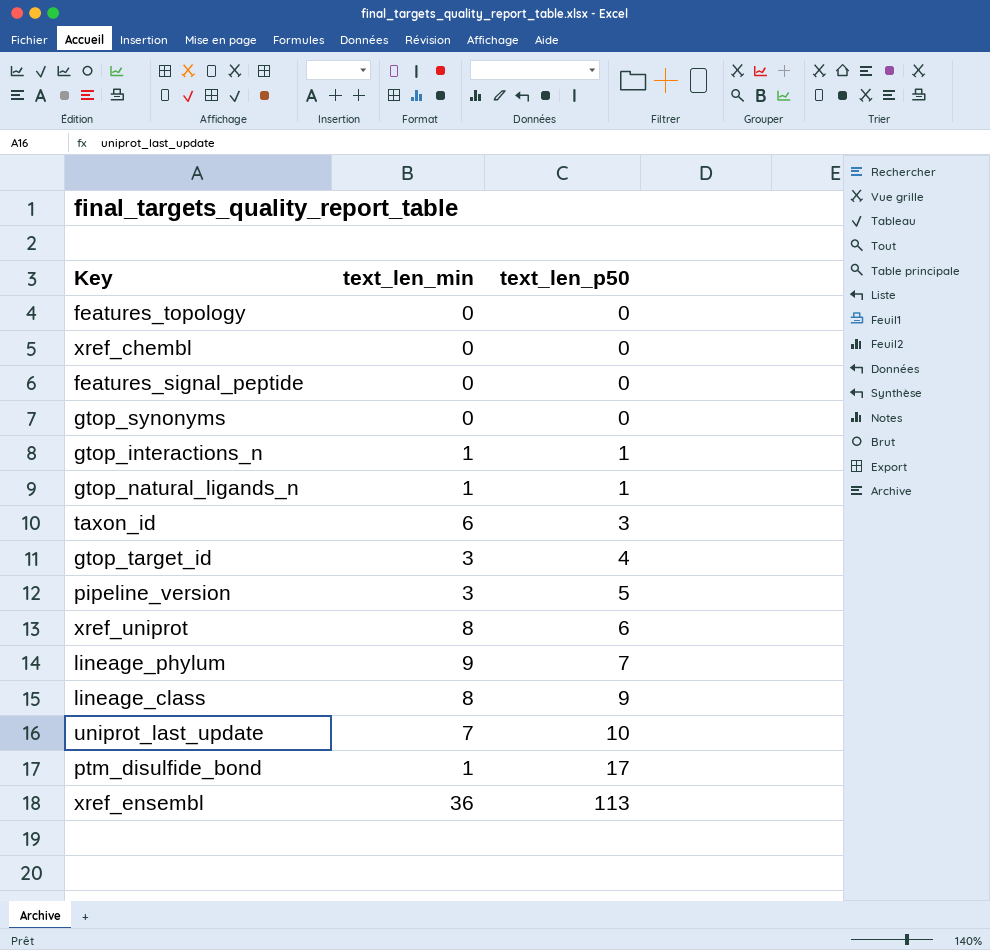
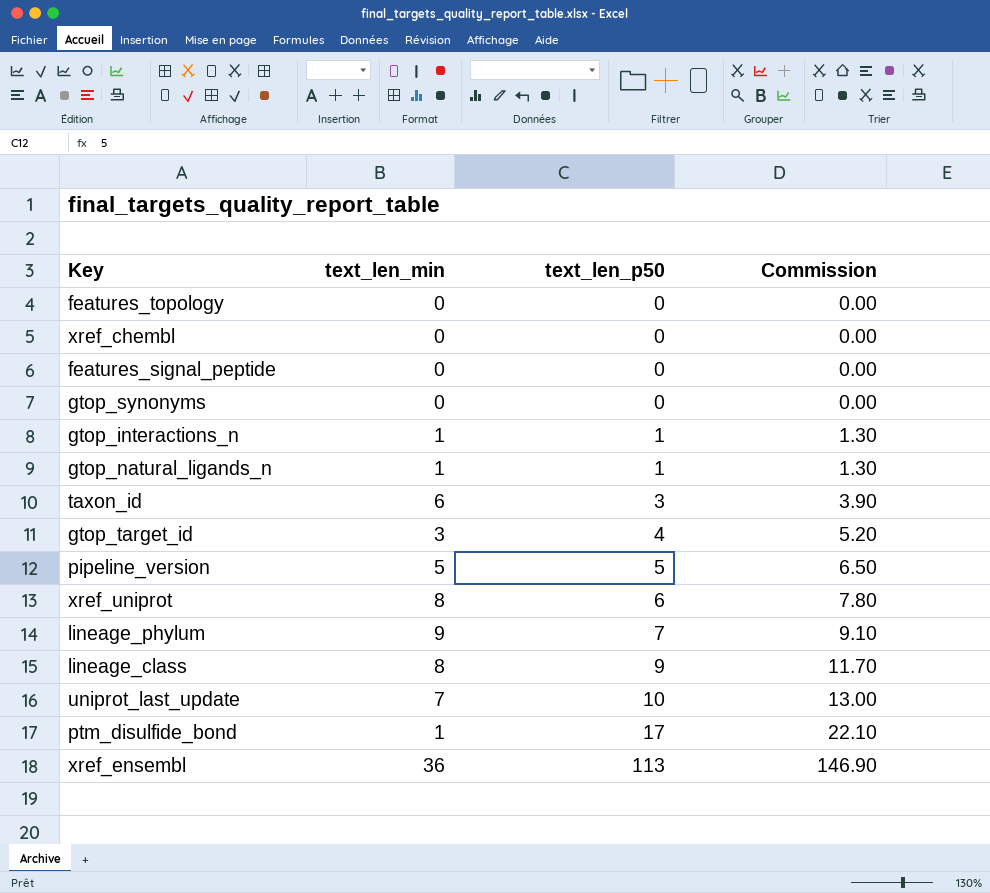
column Commission | formula: none -> [text_len_p50] * 1.3
pipeline_version | text_len_min: 3 -> 5

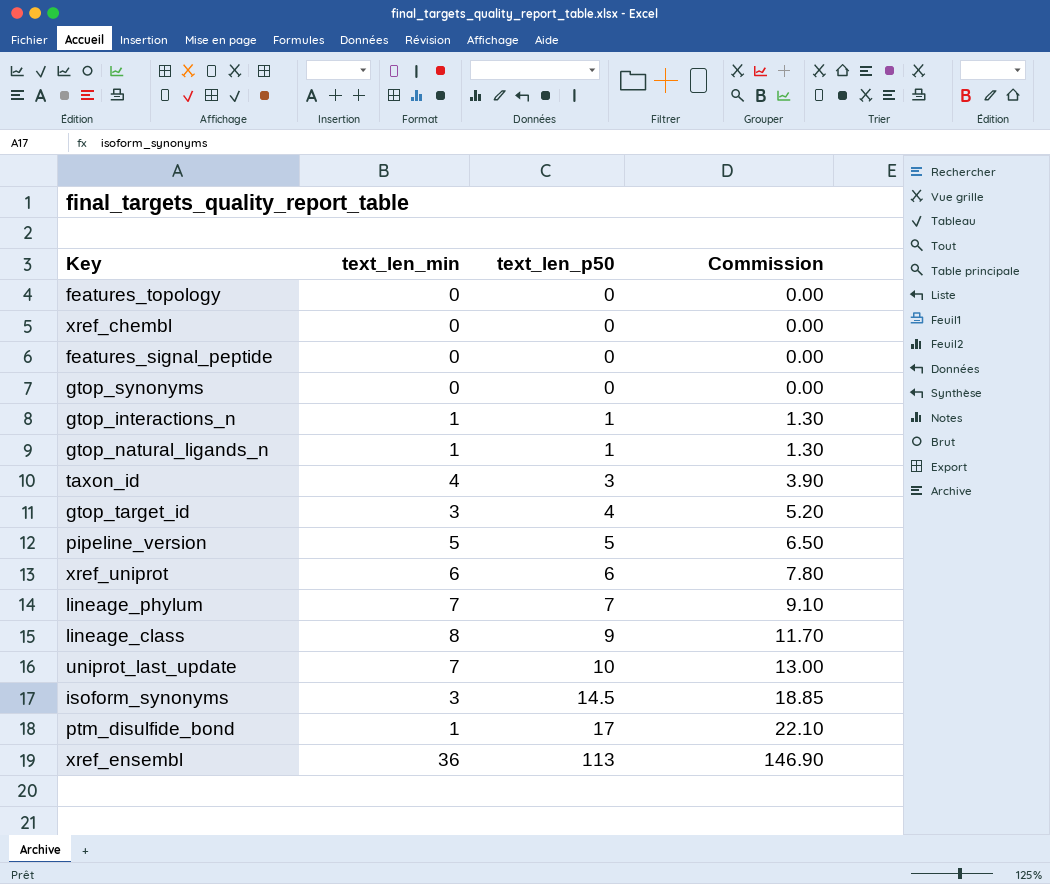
taxon_id | text_len_min: 6 -> 4
xref_uniprot | text_len_min: 8 -> 6
lineage_phylum | text_len_min: 9 -> 7
row isoform_synonyms: none -> 3 | 14.5 | 18.85

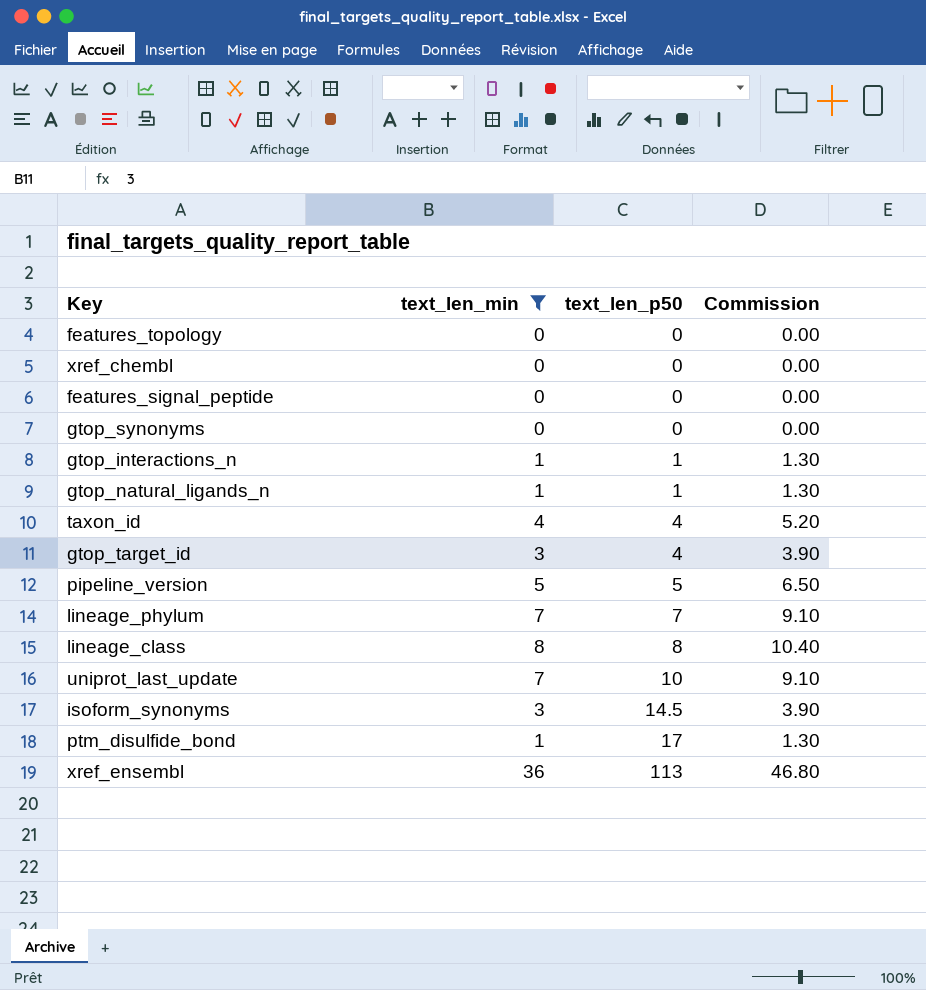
filter: none -> text_len_min != 6
column Commission | formula: [text_len_p50] * 1.3 -> [text_len_min] * 1.3
taxon_id | text_len_p50: 3 -> 4
lineage_class | text_len_p50: 9 -> 8

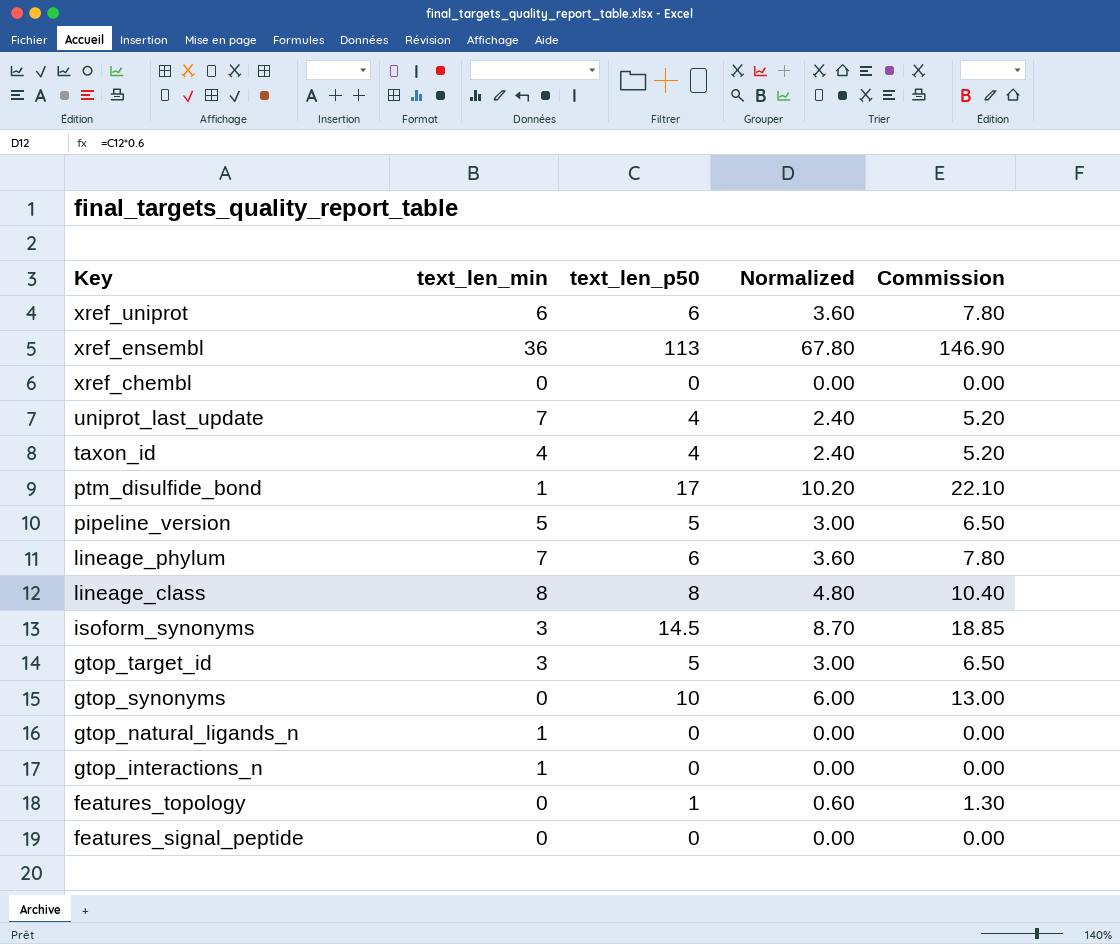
filter: text_len_min != 6 -> none
row order: text_len_p50 ascending -> Key descending
column Normalized | formula: none -> [text_len_p50] * 0.6
column Commission | formula: [text_len_min] * 1.3 -> [text_len_p50] * 1.3
uniprot_last_update | text_len_p50: 10 -> 4
lineage_phylum | text_len_p50: 7 -> 6
gtop_target_id | text_len_p50: 4 -> 5
gtop_synonyms | text_len_p50: 0 -> 10
gtop_natural_ligands_n | text_len_p50: 1 -> 0
gtop_interactions_n | text_len_p50: 1 -> 0
features_topology | text_len_p50: 0 -> 1

